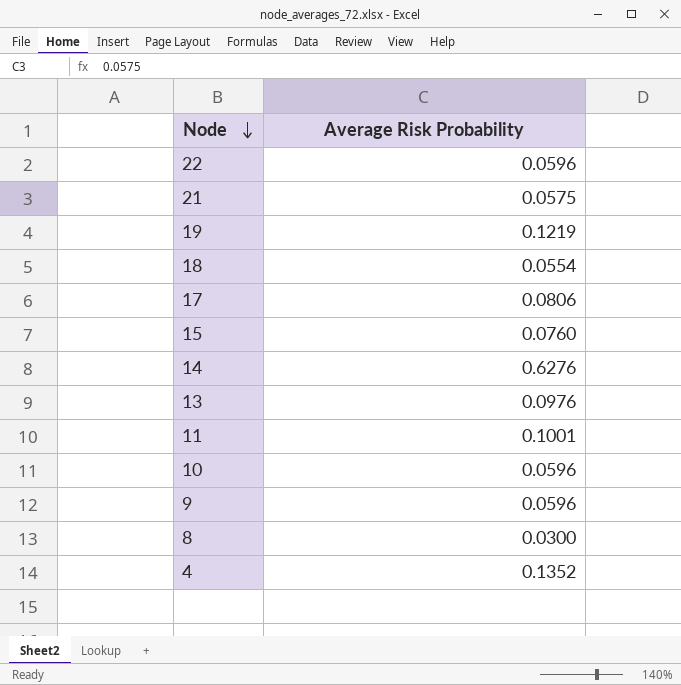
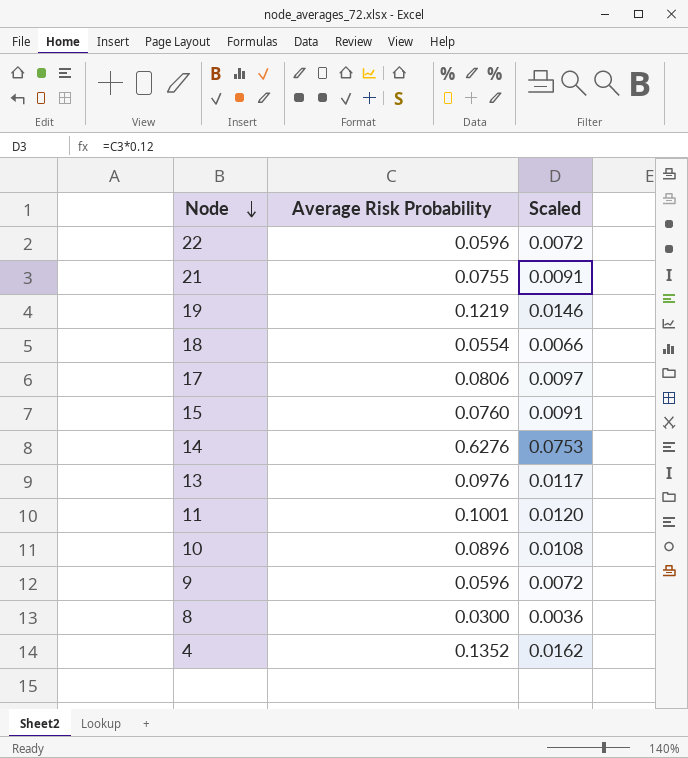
column Scaled | formula: none -> [Average Risk Probability] * 0.12
21 | Average Risk Probability: 0.0575 -> 0.0755
10 | Average Risk Probability: 0.0596 -> 0.0896

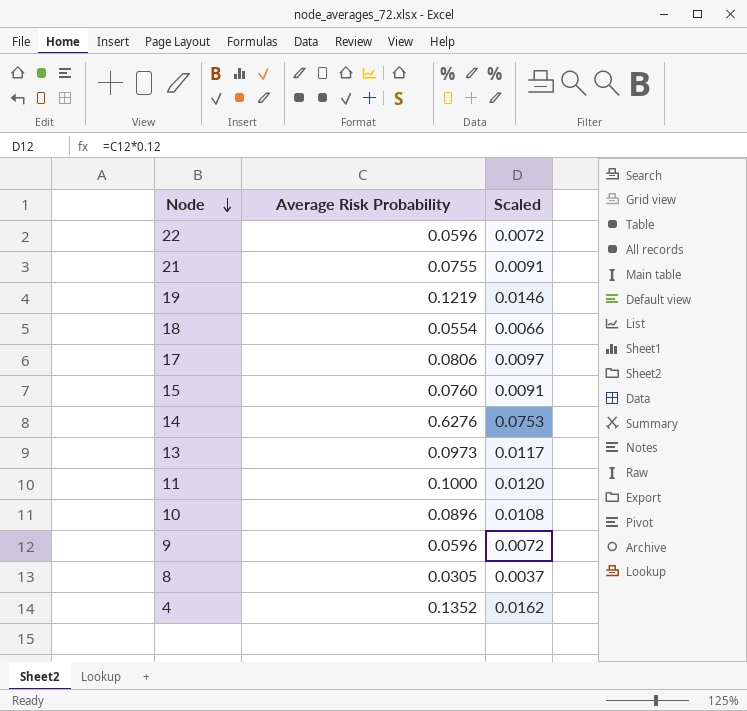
13 | Average Risk Probability: 0.0976 -> 0.0973
11 | Average Risk Probability: 0.1001 -> 0.1000
8 | Average Risk Probability: 0.0300 -> 0.0305
8 | Scaled: 0.0036 -> 0.0037

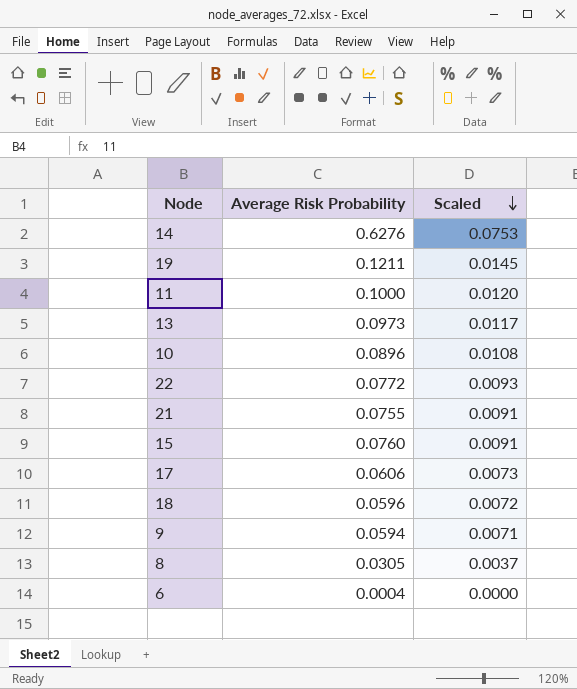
row order: Node descending -> Scaled descending
row 4: 0.1352 | 0.0162 -> none
19 | Average Risk Probability: 0.1219 -> 0.1211
19 | Scaled: 0.0146 -> 0.0145
22 | Average Risk Probability: 0.0596 -> 0.0772
22 | Scaled: 0.0072 -> 0.0093
17 | Average Risk Probability: 0.0806 -> 0.0606
17 | Scaled: 0.0097 -> 0.0073
18 | Average Risk Probability: 0.0554 -> 0.0596
18 | Scaled: 0.0066 -> 0.0072
9 | Average Risk Probability: 0.0596 -> 0.0594
9 | Scaled: 0.0072 -> 0.0071
row 6: none -> 0.0004 | 0.0000

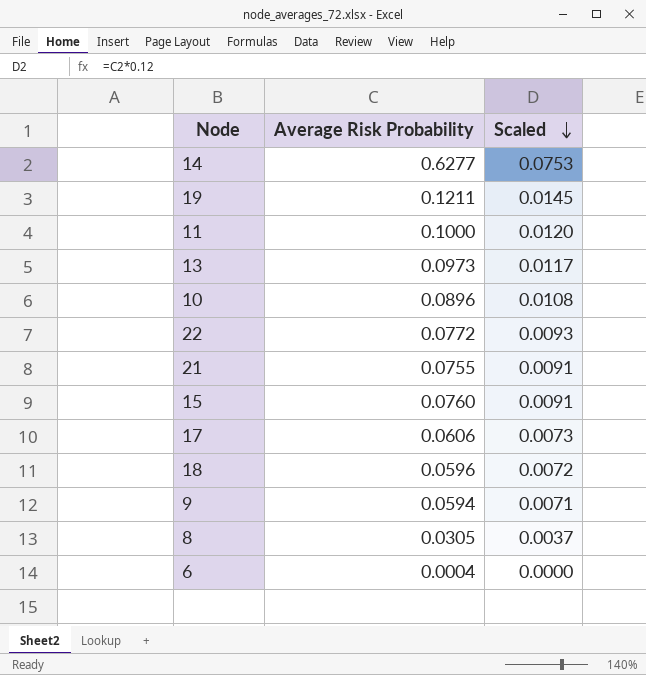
14 | Average Risk Probability: 0.6276 -> 0.6277

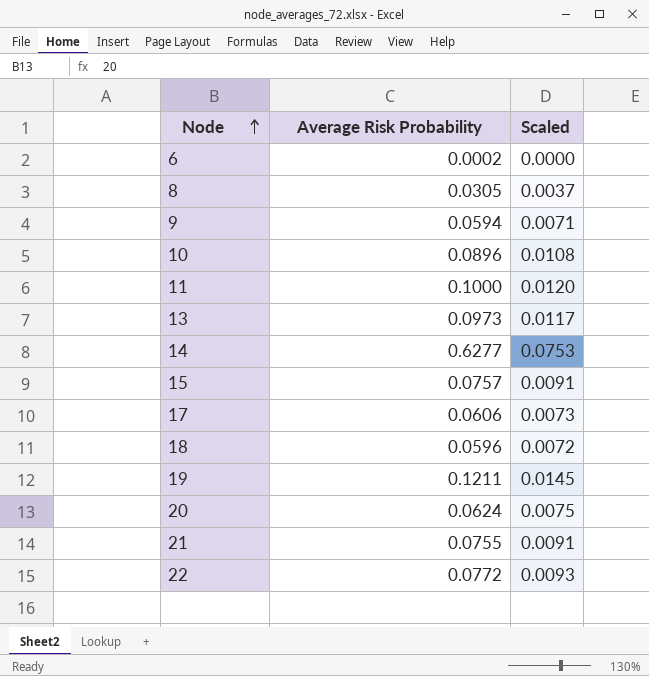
row order: Scaled descending -> Node ascending
6 | Average Risk Probability: 0.0004 -> 0.0002
15 | Average Risk Probability: 0.0760 -> 0.0757
row 20: none -> 0.0624 | 0.0075

